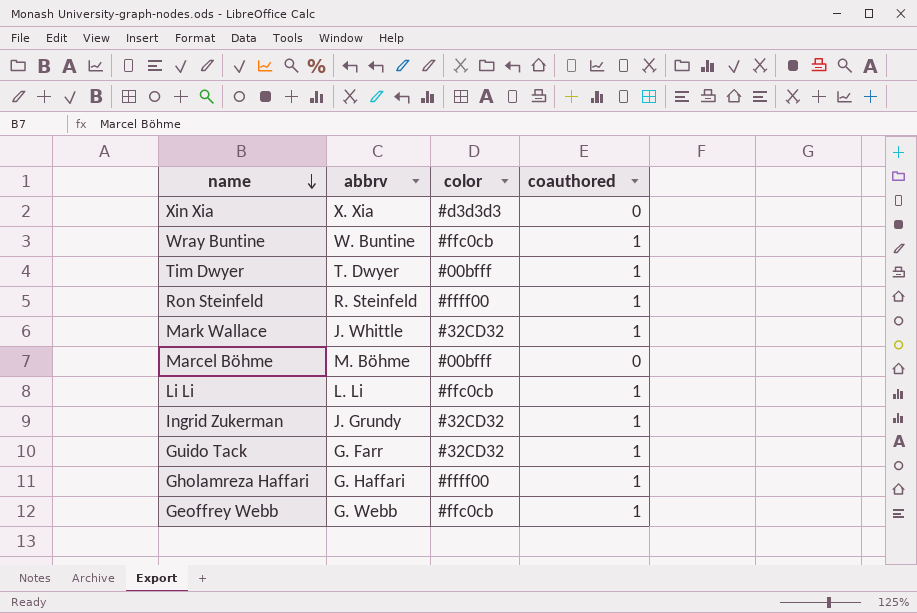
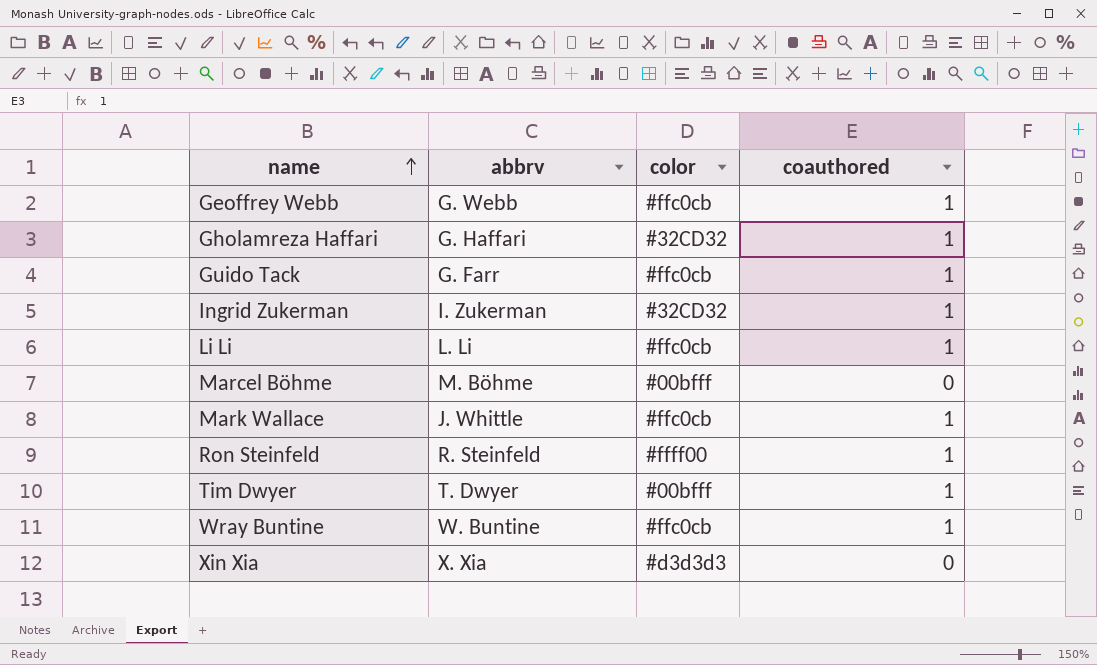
row order: name descending -> name ascending
Gholamreza Haffari | color: #ffff00 -> #32CD32
Guido Tack | color: #32CD32 -> #ffc0cb
Ingrid Zukerman | abbrv: J. Grundy -> I. Zukerman
Mark Wallace | color: #32CD32 -> #ffc0cb

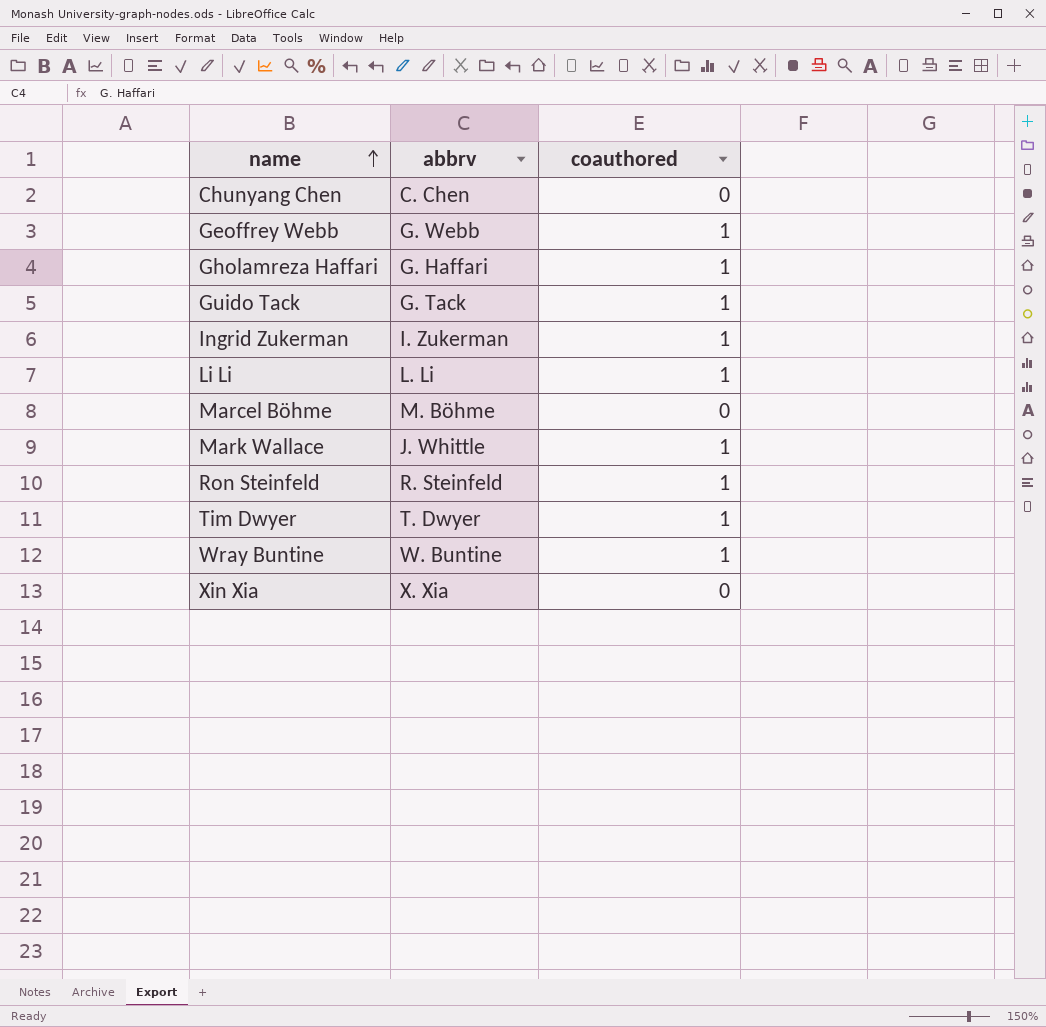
column color | position: 3 -> none
row Chunyang Chen: none -> C. Chen | 0
Guido Tack | abbrv: G. Farr -> G. Tack

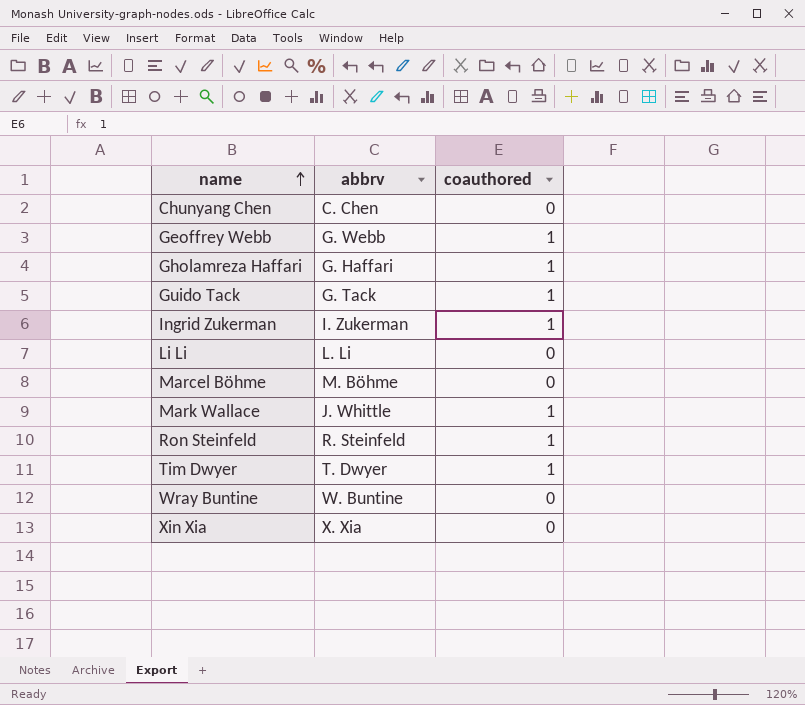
Li Li | coauthored: 1 -> 0
Wray Buntine | coauthored: 1 -> 0

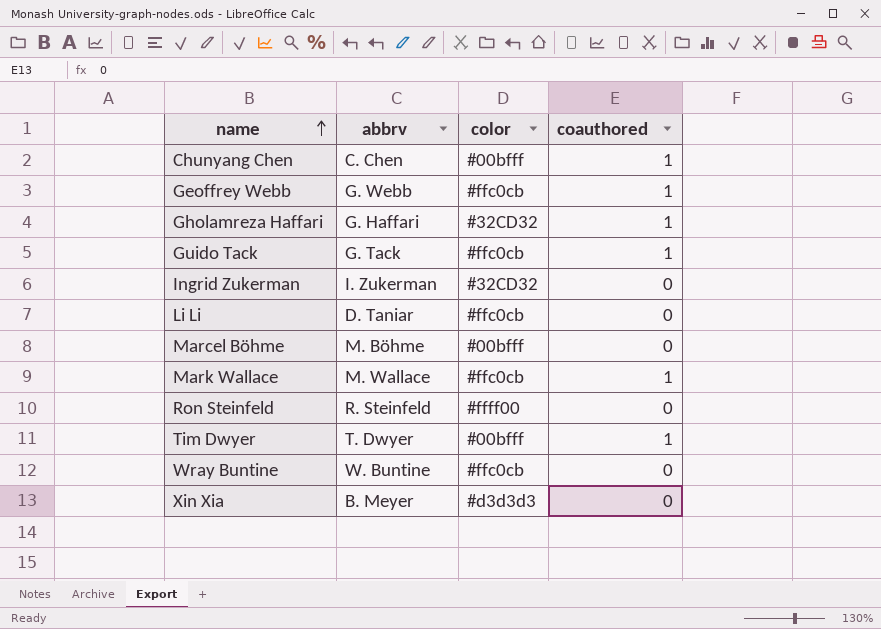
column color | position: none -> 3
Chunyang Chen | coauthored: 0 -> 1
Ingrid Zukerman | coauthored: 1 -> 0
Li Li | abbrv: L. Li -> D. Taniar
Mark Wallace | abbrv: J. Whittle -> M. Wallace
Ron Steinfeld | coauthored: 1 -> 0
Xin Xia | abbrv: X. Xia -> B. Meyer

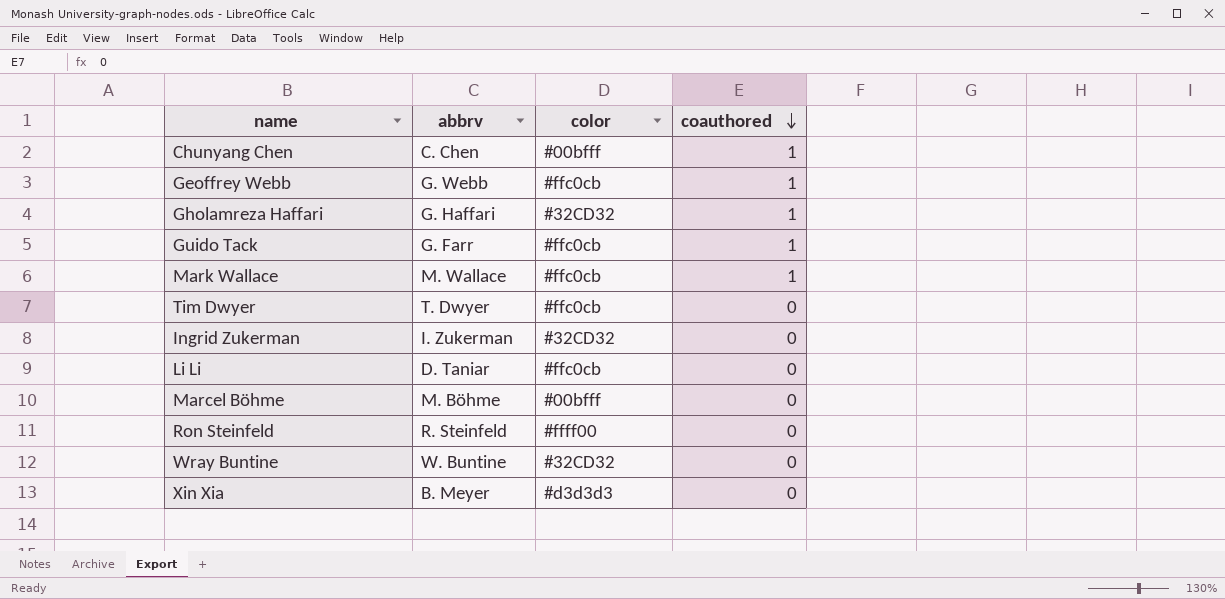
row order: name ascending -> coauthored descending
Guido Tack | abbrv: G. Tack -> G. Farr
Tim Dwyer | color: #00bfff -> #ffc0cb
Tim Dwyer | coauthored: 1 -> 0
Wray Buntine | color: #ffc0cb -> #32CD32

